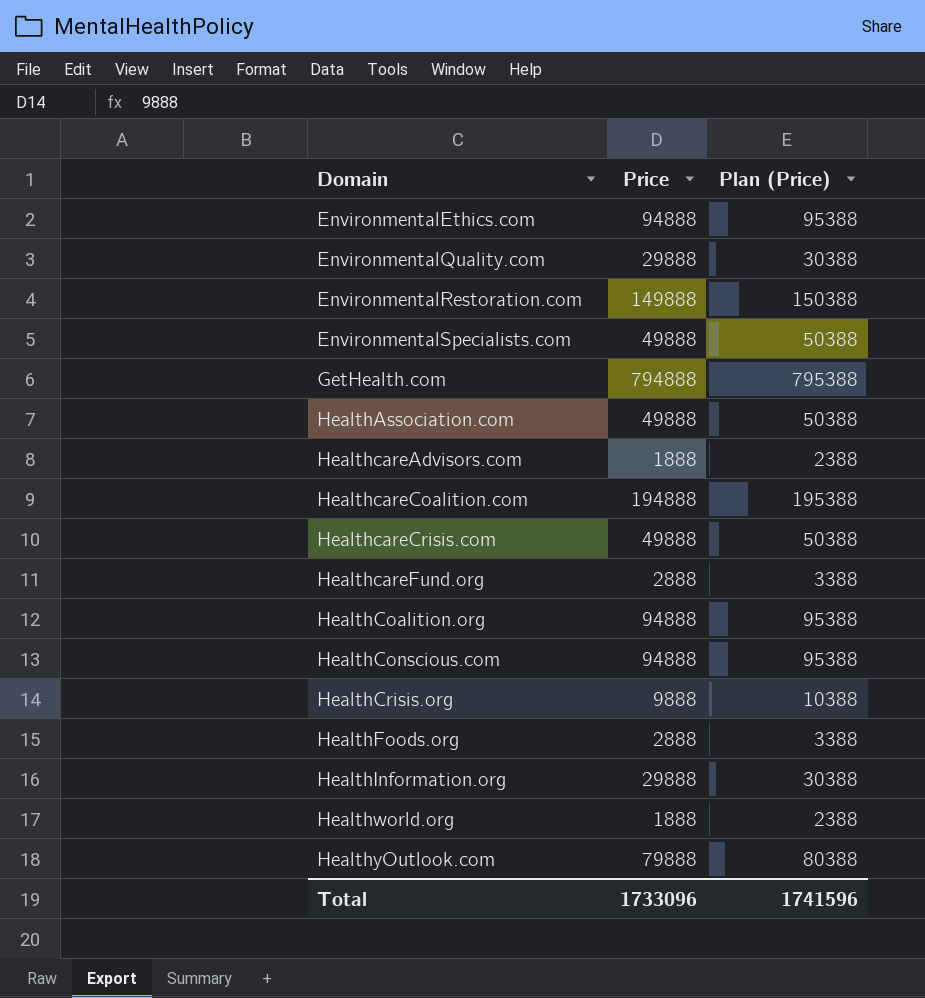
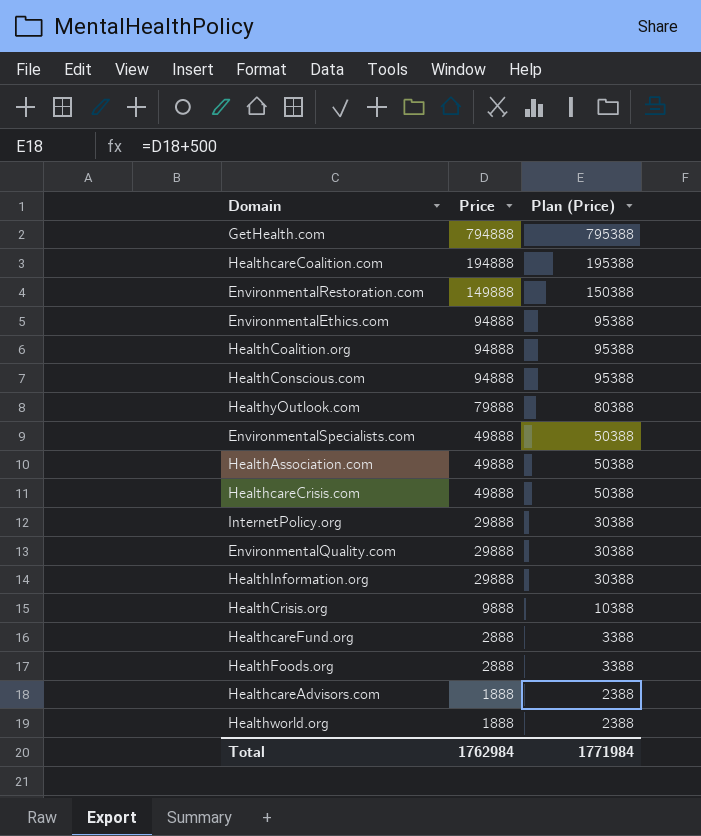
row order: Domain ascending -> Price descending
row InternetPolicy.org: none -> 29888 | 30388
Total | Price: 1733096 -> 1762984
Total | Plan (Price): 1741596 -> 1771984

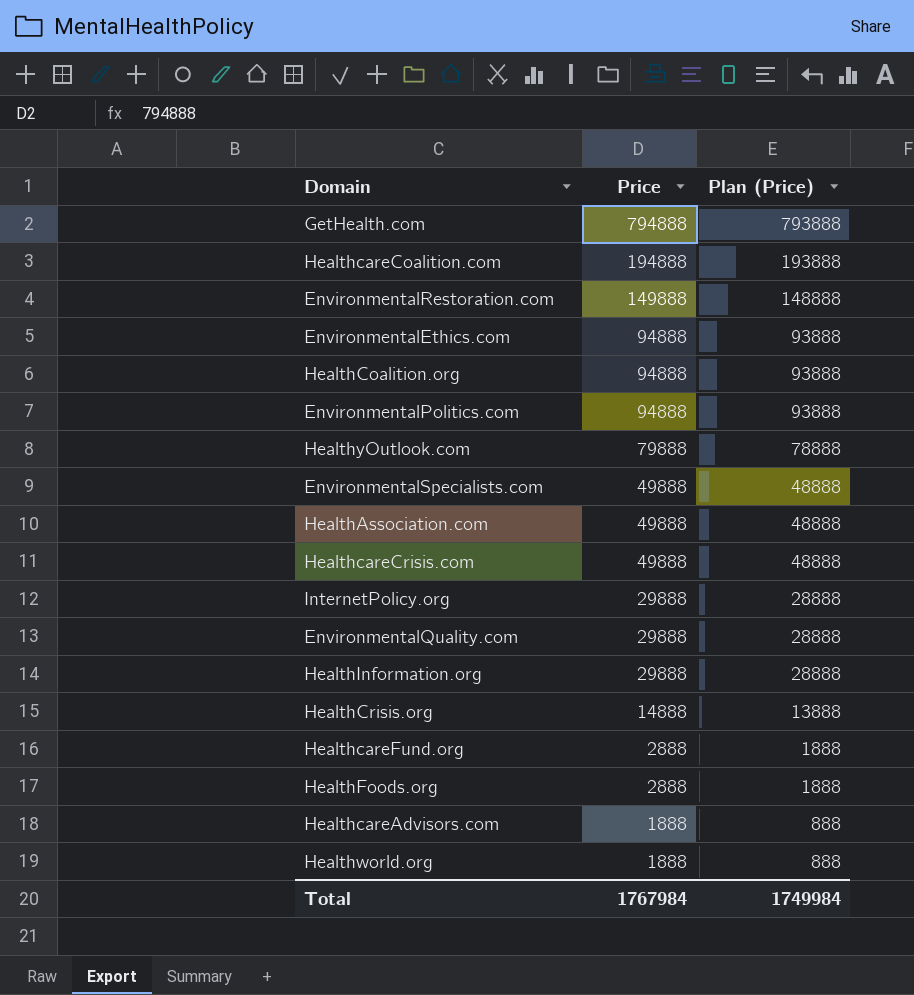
column Plan (Price) | formula: [Price] + 500 -> [Price] - 1000
row HealthConscious.com: 94888 | 95388 -> none
row EnvironmentalPolitics.com: none -> 94888 | 93888
HealthCrisis.org | Price: 9888 -> 14888
Total | Price: 1762984 -> 1767984
Total | Plan (Price): 1771984 -> 1749984

